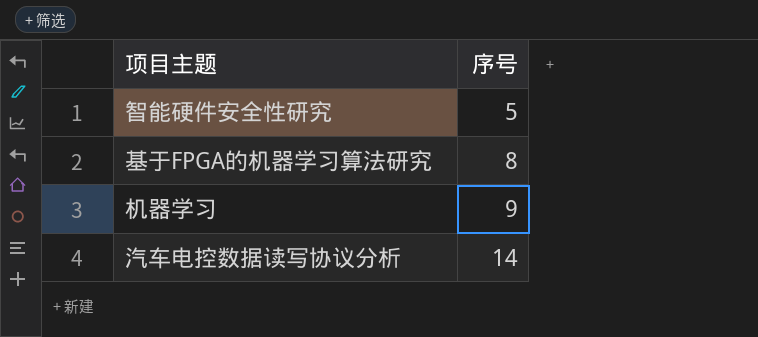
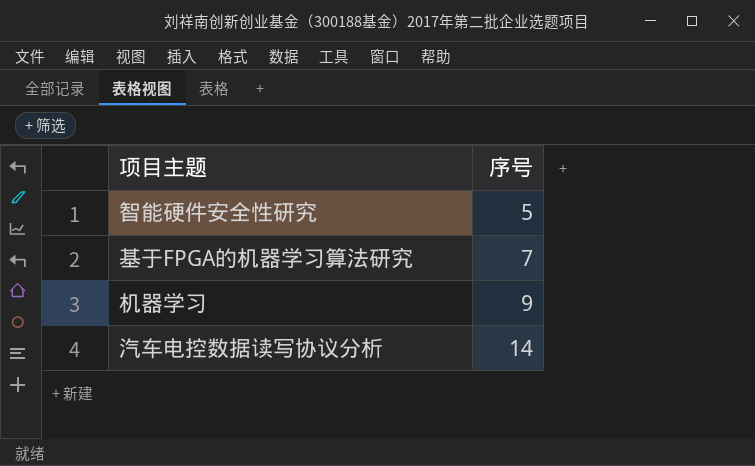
基于FPGA的机器学习算法研究 | 序号: 8 -> 7

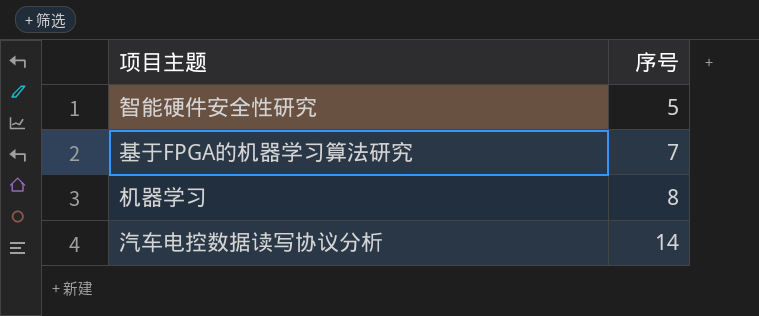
机器学习 | 序号: 9 -> 8

